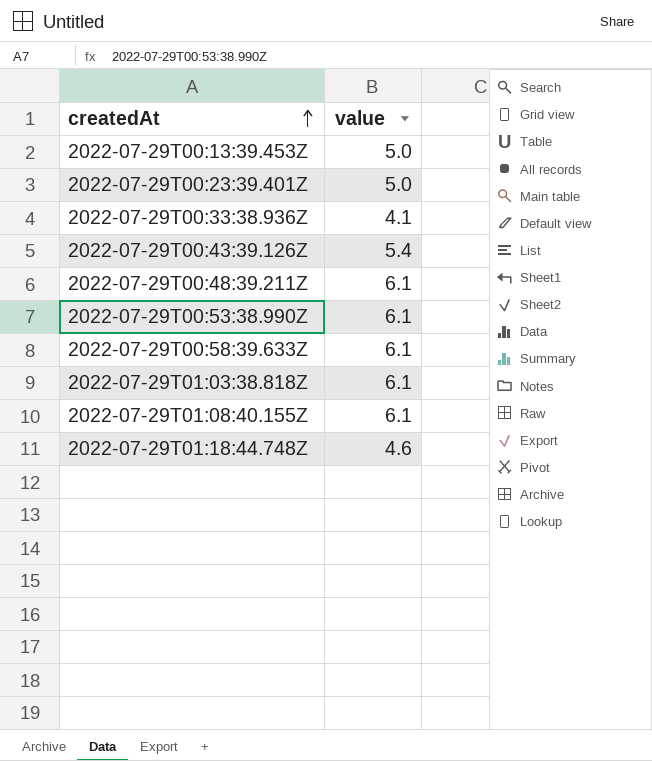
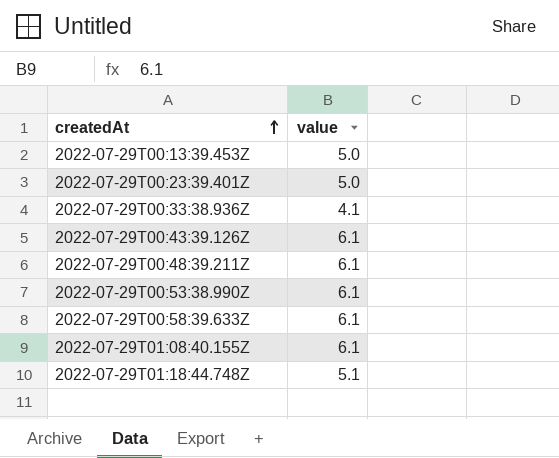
row 2022-07-29T01:03:38.818Z: 6.1 -> none
2022-07-29T00:43:39.126Z | value: 5.4 -> 6.1
2022-07-29T01:18:44.748Z | value: 4.6 -> 5.1

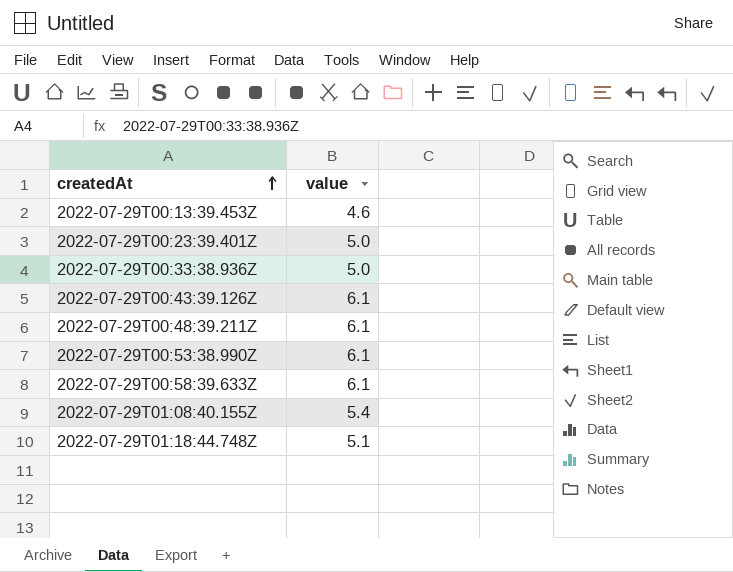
2022-07-29T00:13:39.453Z | value: 5.0 -> 4.6
2022-07-29T00:33:38.936Z | value: 4.1 -> 5.0
2022-07-29T01:08:40.155Z | value: 6.1 -> 5.4

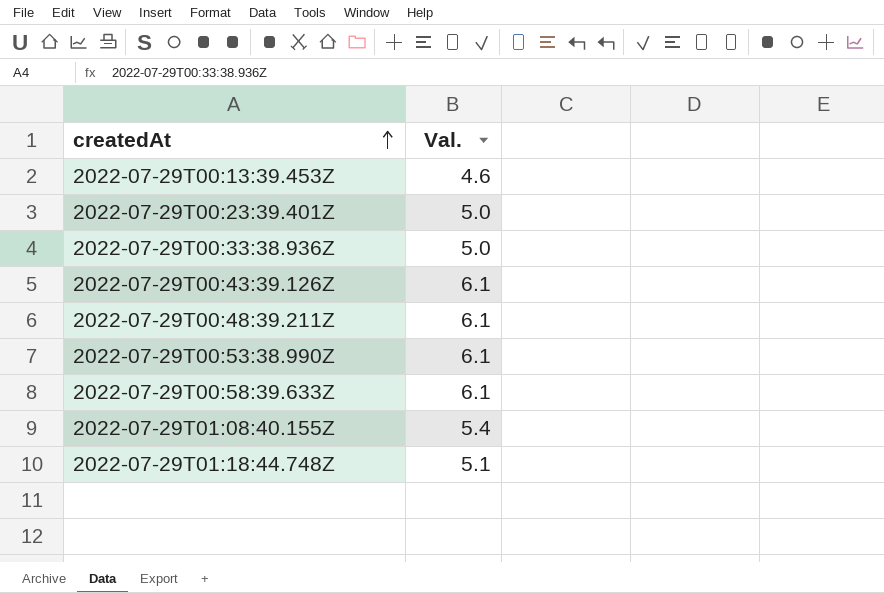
column name: value -> Val.

